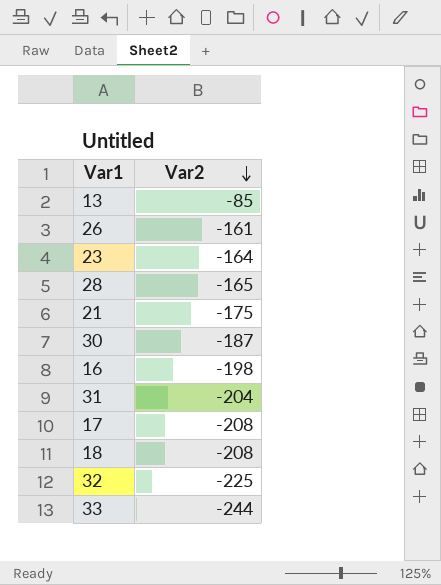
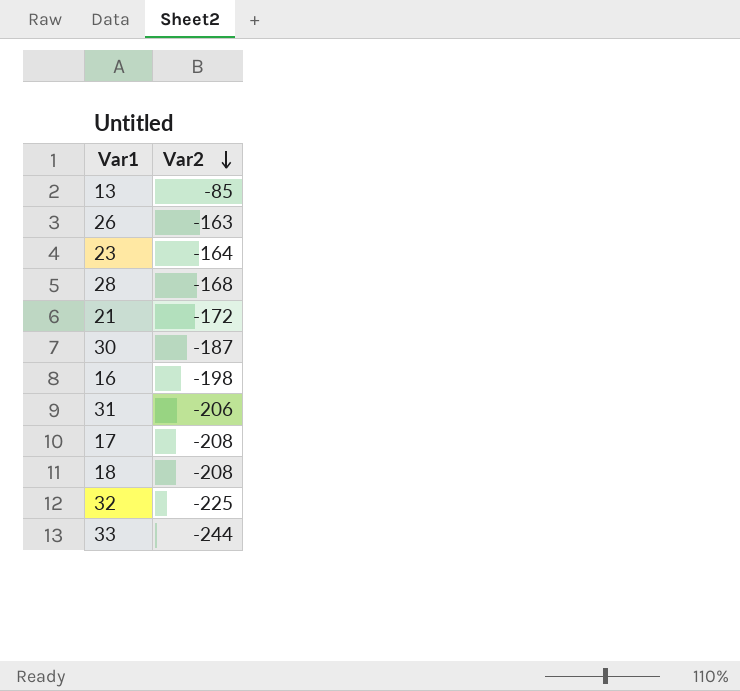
26 | Var2: -161 -> -163
28 | Var2: -165 -> -168
21 | Var2: -175 -> -172
31 | Var2: -204 -> -206

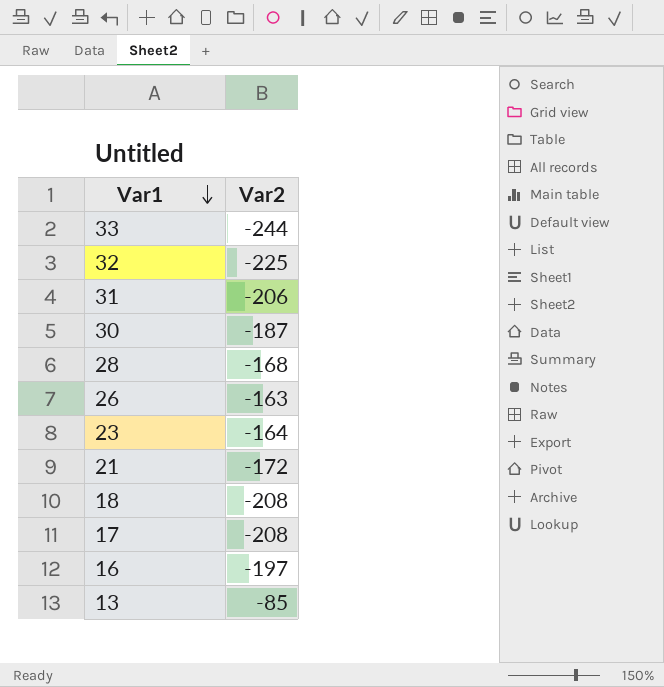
row order: Var2 descending -> Var1 descending
16 | Var2: -198 -> -197

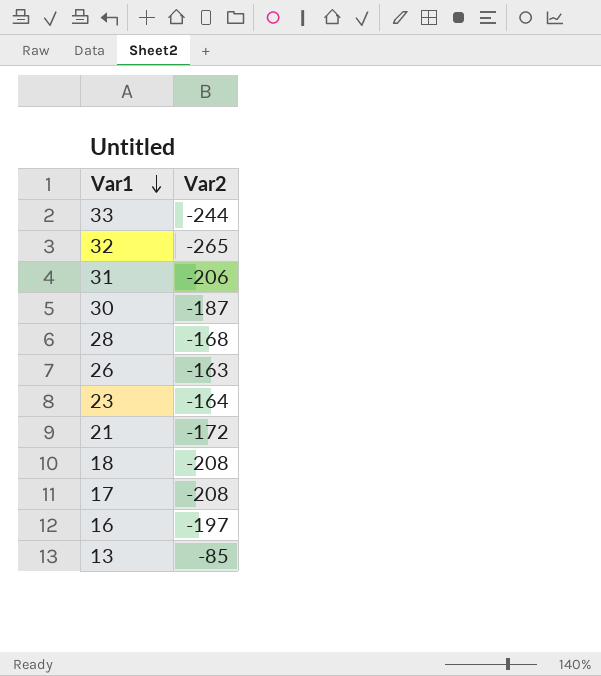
32 | Var2: -225 -> -265

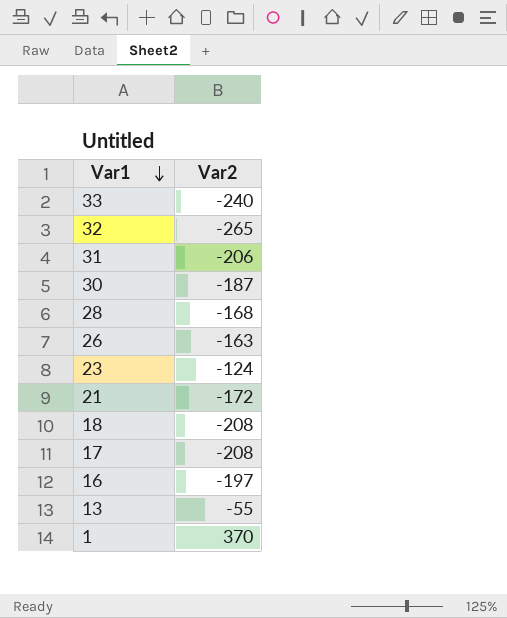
33 | Var2: -244 -> -240
23 | Var2: -164 -> -124
13 | Var2: -85 -> -55
row 1: none -> 370

